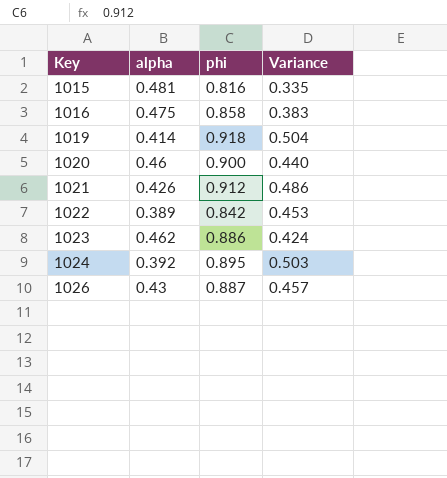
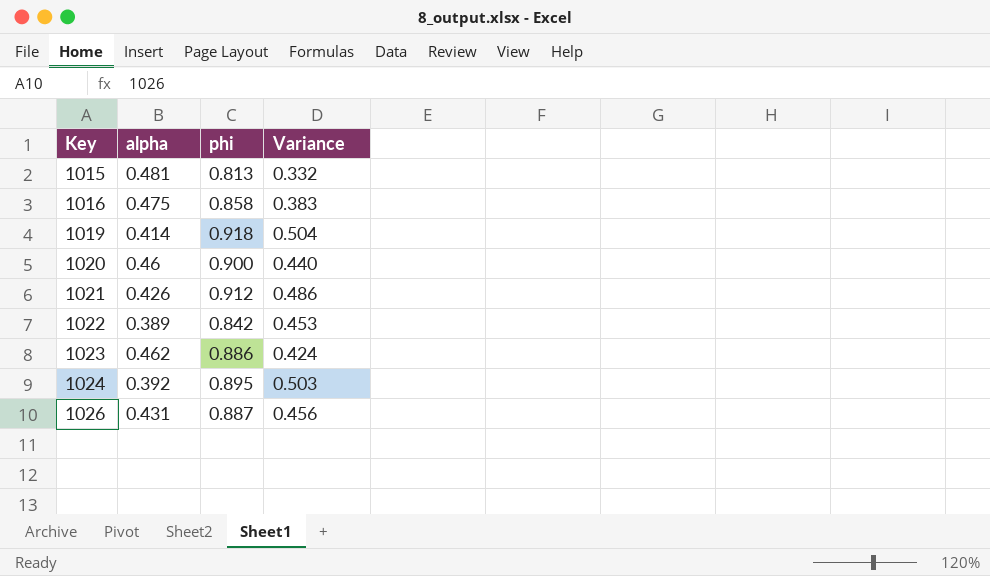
1015 | phi: 0.816 -> 0.813
1015 | Variance: 0.335 -> 0.332
1026 | alpha: 0.43 -> 0.431
1026 | Variance: 0.457 -> 0.456

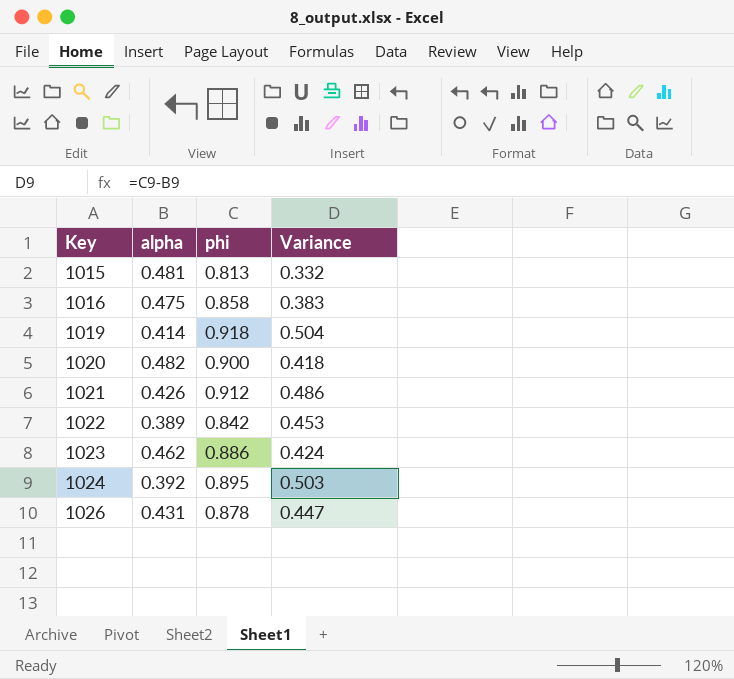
1020 | alpha: 0.46 -> 0.482
1020 | Variance: 0.440 -> 0.418
1026 | phi: 0.887 -> 0.878
1026 | Variance: 0.456 -> 0.447

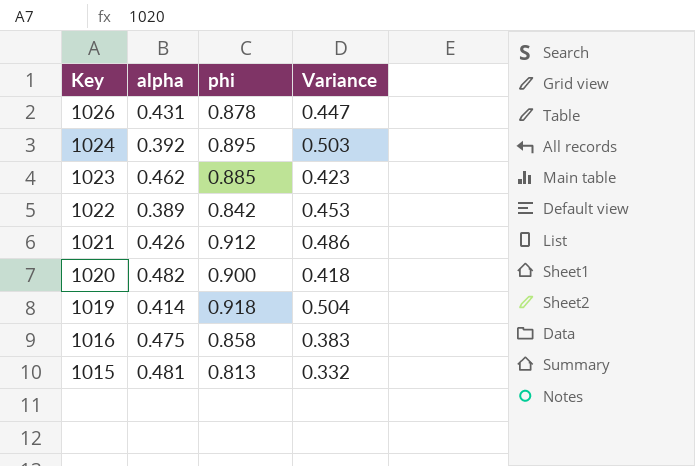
row order: Key ascending -> Key descending
1023 | phi: 0.886 -> 0.885
1023 | Variance: 0.424 -> 0.423

